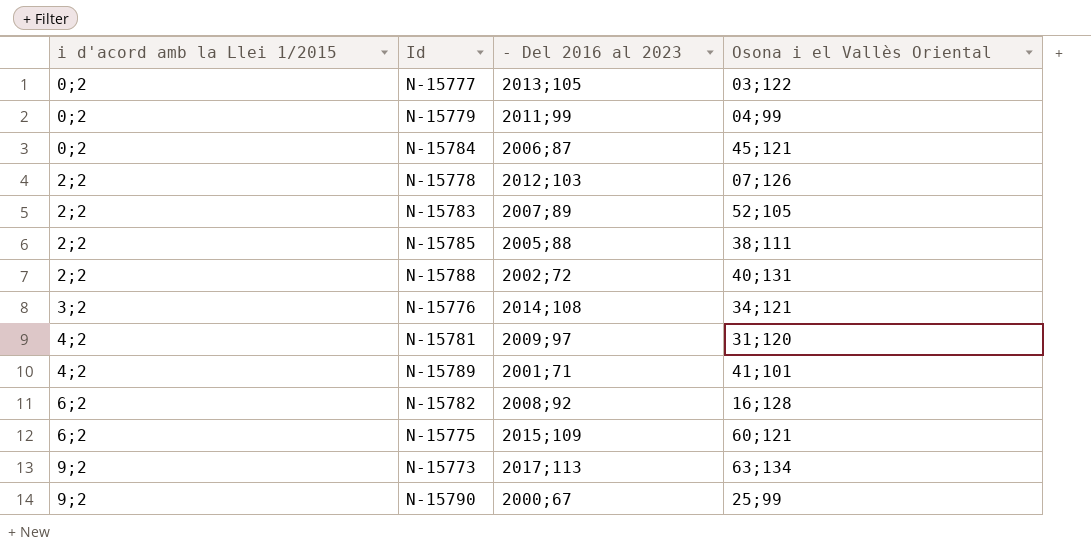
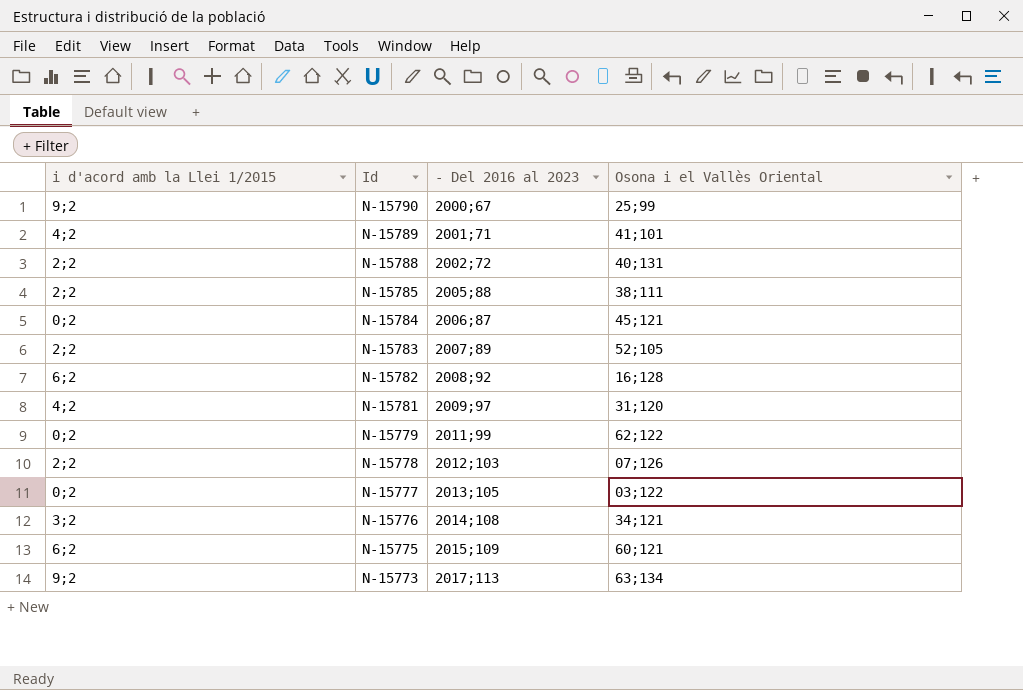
row order: i d'acord amb la Llei 1/2015 ascending -> Id descending
N-15779 | Osona i el Vallès Oriental: 04;99 -> 62;122

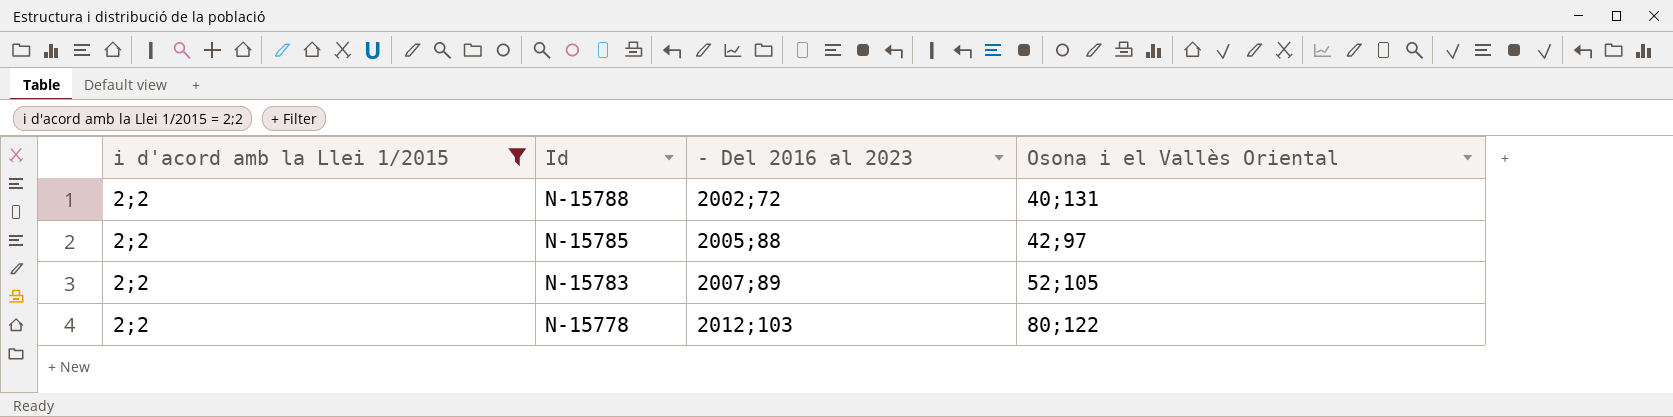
filter: none -> i d'acord amb la Llei 1/2015 = 2;2
N-15785 | Osona i el Vallès Oriental: 38;111 -> 42;97
N-15778 | Osona i el Vallès Oriental: 07;126 -> 80;122

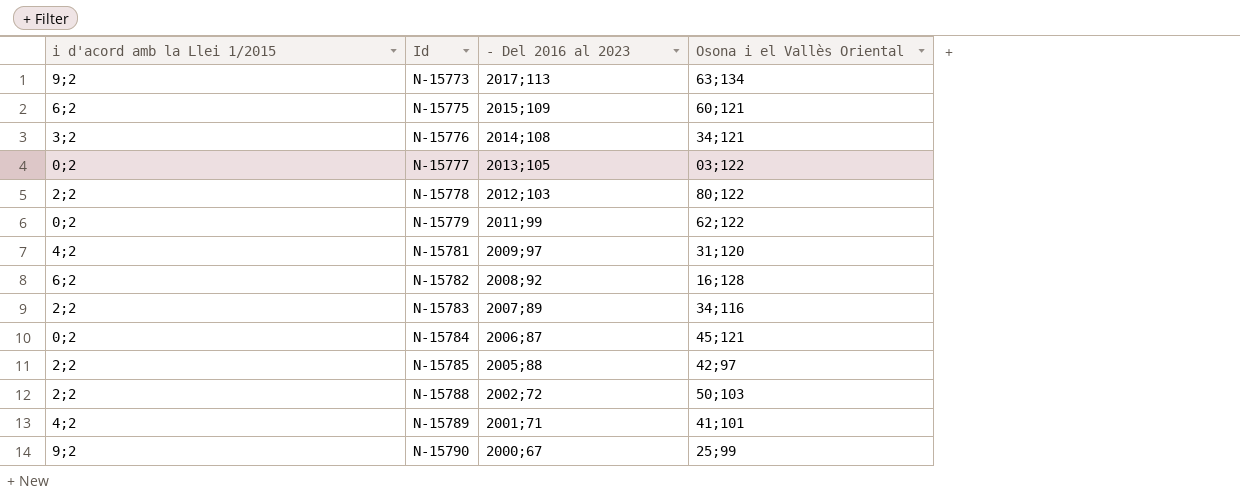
filter: i d'acord amb la Llei 1/2015 = 2;2 -> none
row order: Id descending -> Id ascending
N-15783 | Osona i el Vallès Oriental: 52;105 -> 34;116
N-15788 | Osona i el Vallès Oriental: 40;131 -> 50;103

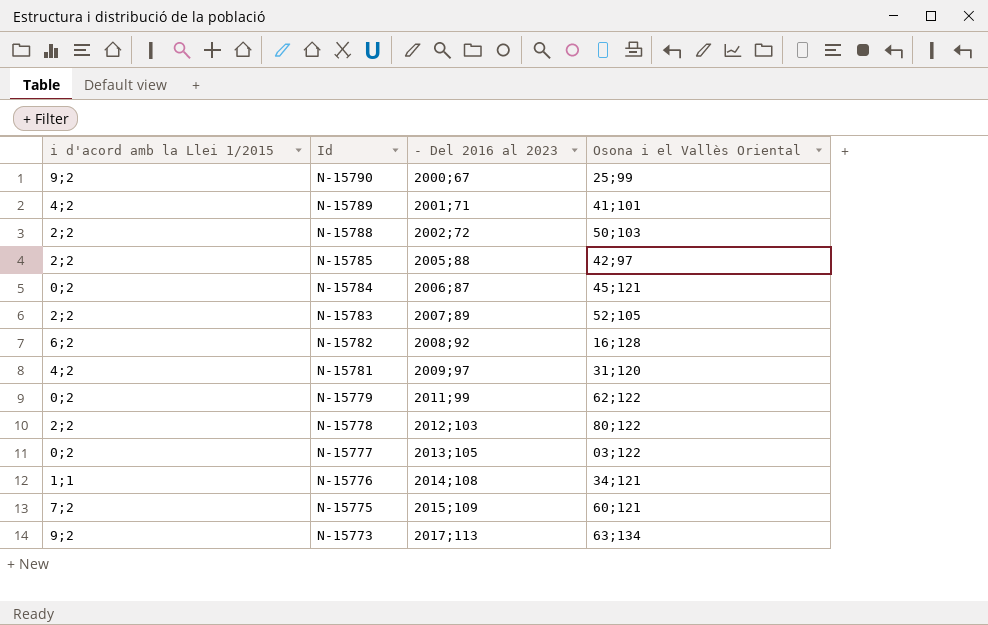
row order: Id ascending -> Id descending
N-15783 | Osona i el Vallès Oriental: 34;116 -> 52;105
N-15776 | i d'acord amb la Llei 1/2015: 3;2 -> 1;1
N-15775 | i d'acord amb la Llei 1/2015: 6;2 -> 7;2

